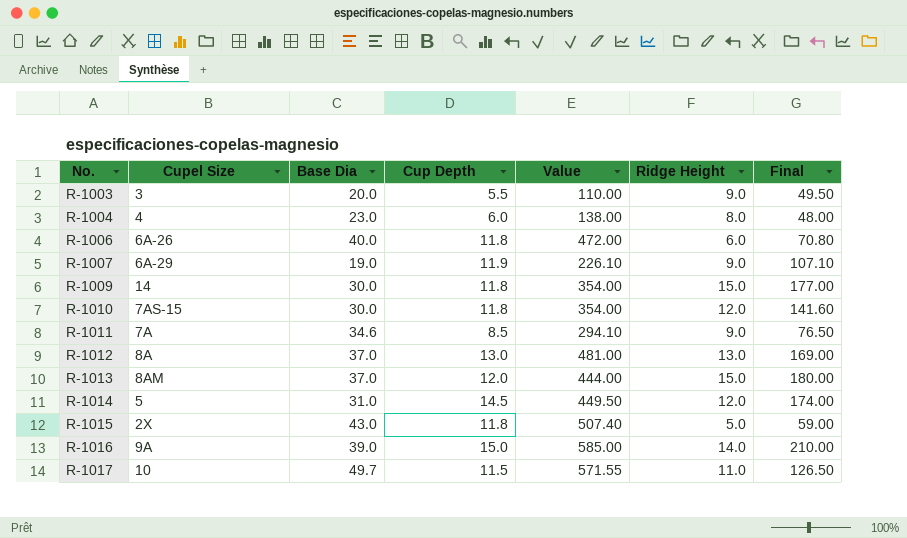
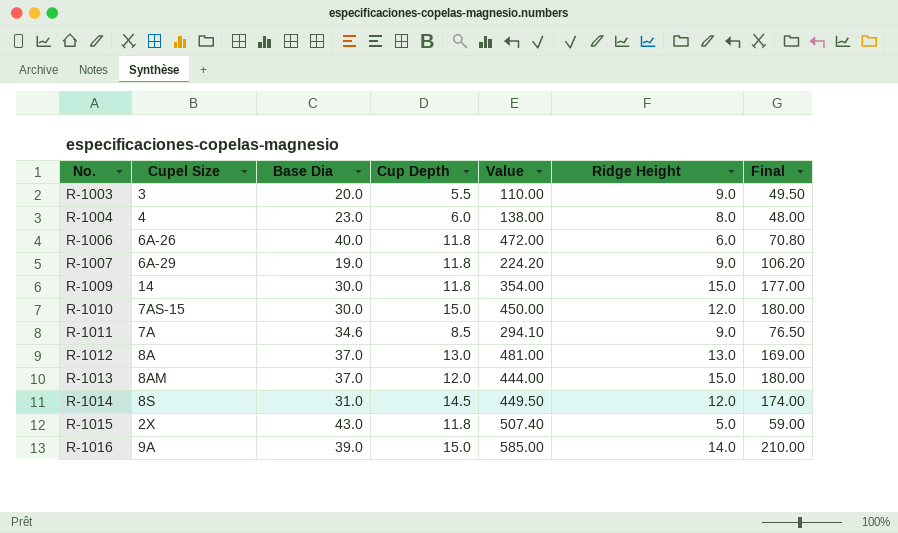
row R-1017: 10 | 49.7 | 11.5 | 571.55 | 11.0 | 126.50 -> none
R-1007 | Cup Depth: 11.9 -> 11.8
R-1007 | Value: 226.10 -> 224.20
R-1007 | Final: 107.10 -> 106.20
R-1010 | Cup Depth: 11.8 -> 15.0
R-1010 | Value: 354.00 -> 450.00
R-1010 | Final: 141.60 -> 180.00
R-1014 | Cupel Size: 5 -> 8S

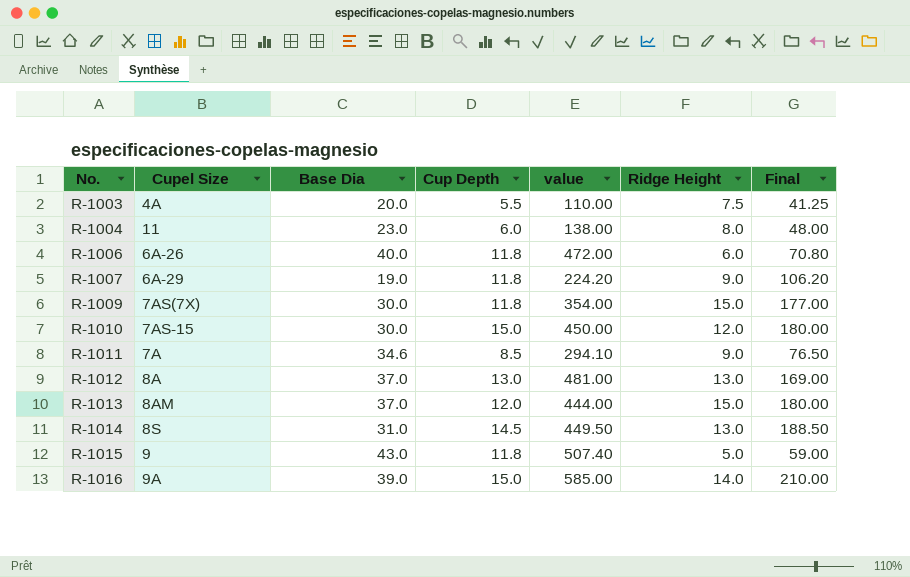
column name: Value -> value
R-1003 | Cupel Size: 3 -> 4A
R-1003 | Ridge Height: 9.0 -> 7.5
R-1003 | Final: 49.50 -> 41.25
R-1004 | Cupel Size: 4 -> 11
R-1009 | Cupel Size: 14 -> 7AS(7X)
R-1014 | Ridge Height: 12.0 -> 13.0
R-1014 | Final: 174.00 -> 188.50
R-1015 | Cupel Size: 2X -> 9

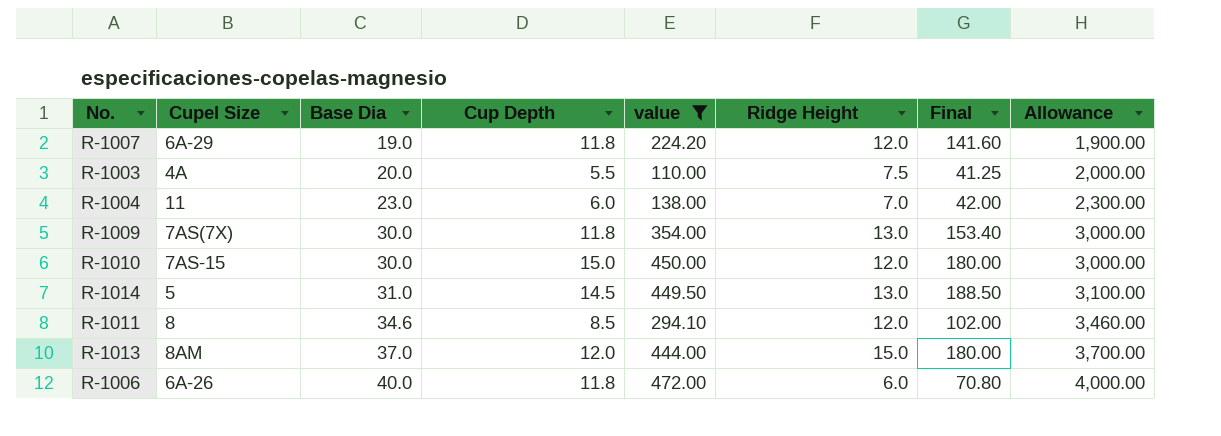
filter: none -> value <= 472.00
row order: No. ascending -> Base Dia ascending
column Allowance | formula: none -> [Base Dia] * 100
R-1007 | Ridge Height: 9.0 -> 12.0
R-1007 | Final: 106.20 -> 141.60
R-1004 | Ridge Height: 8.0 -> 7.0
R-1004 | Final: 48.00 -> 42.00
R-1009 | Ridge Height: 15.0 -> 13.0
R-1009 | Final: 177.00 -> 153.40
R-1014 | Cupel Size: 8S -> 5
R-1011 | Cupel Size: 7A -> 8
R-1011 | Ridge Height: 9.0 -> 12.0
R-1011 | Final: 76.50 -> 102.00

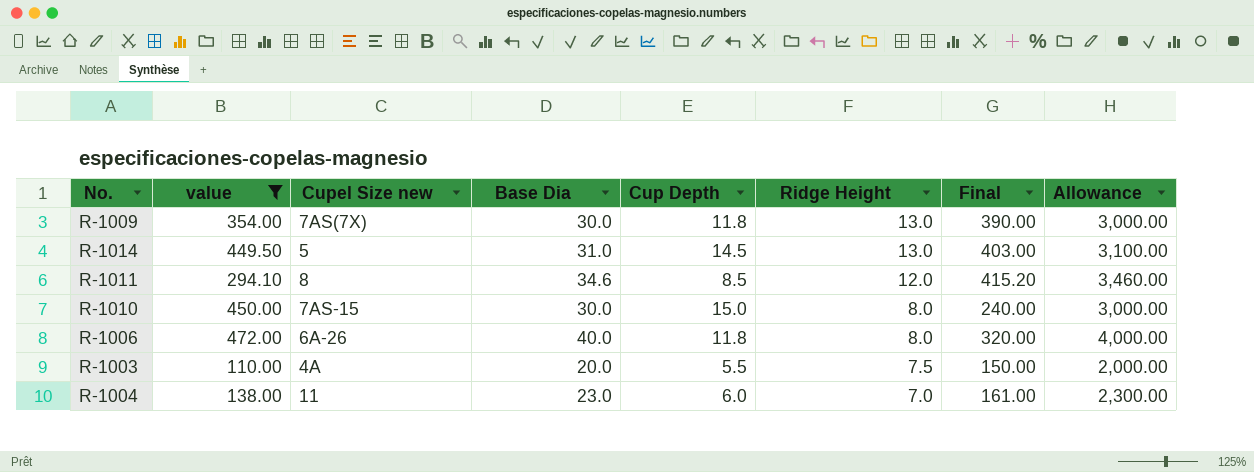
row order: Base Dia ascending -> Ridge Height descending
column value | position: 5 -> 2
column name: Cupel Size -> Cupel Size new
column Final | formula: [Cup Depth] * [Ridge Height] -> [Base Dia] * [Ridge Height]
row R-1007: 6A-29 | 19.0 | 11.8 | 224.20 | 12.0 | 141.60 | 1,900.00 -> none
row R-1013: 8AM | 37.0 | 12.0 | 444.00 | 15.0 | 180.00 | 3,700.00 -> none
R-1010 | Ridge Height: 12.0 -> 8.0
R-1006 | Ridge Height: 6.0 -> 8.0

